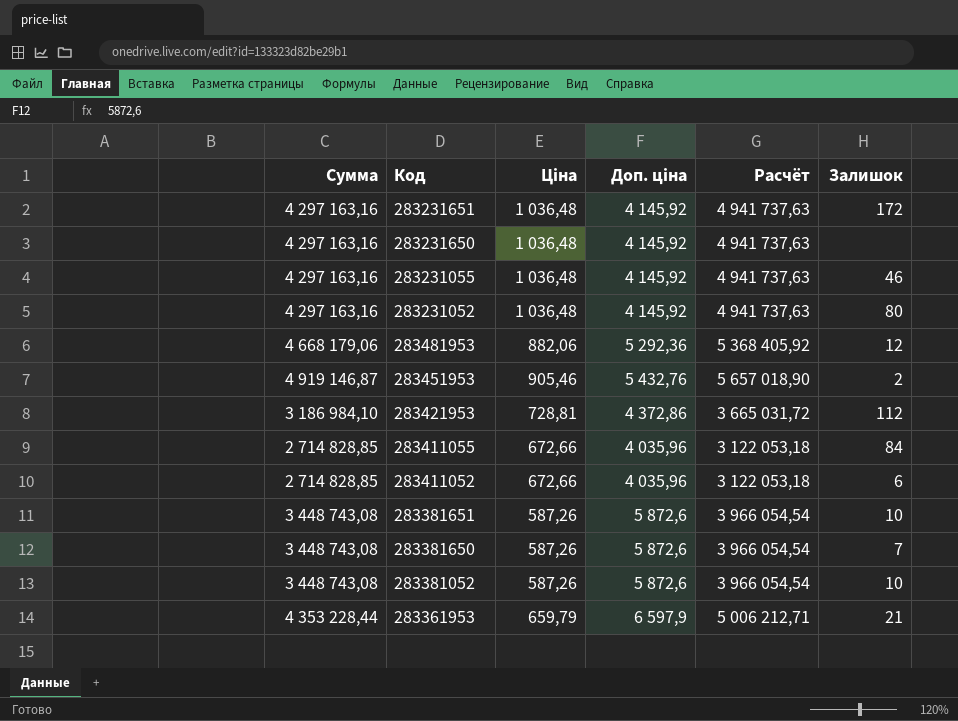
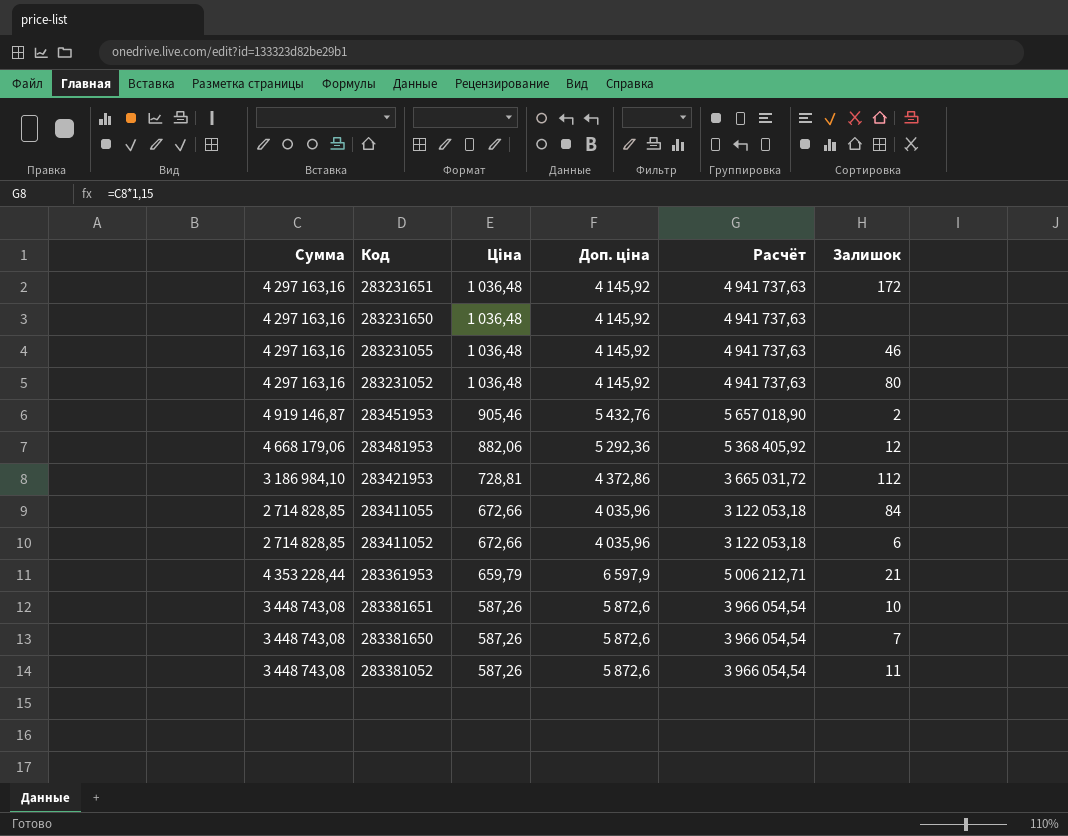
row order: none -> Ціна descending
283381052 | Залишок: 10 -> 11

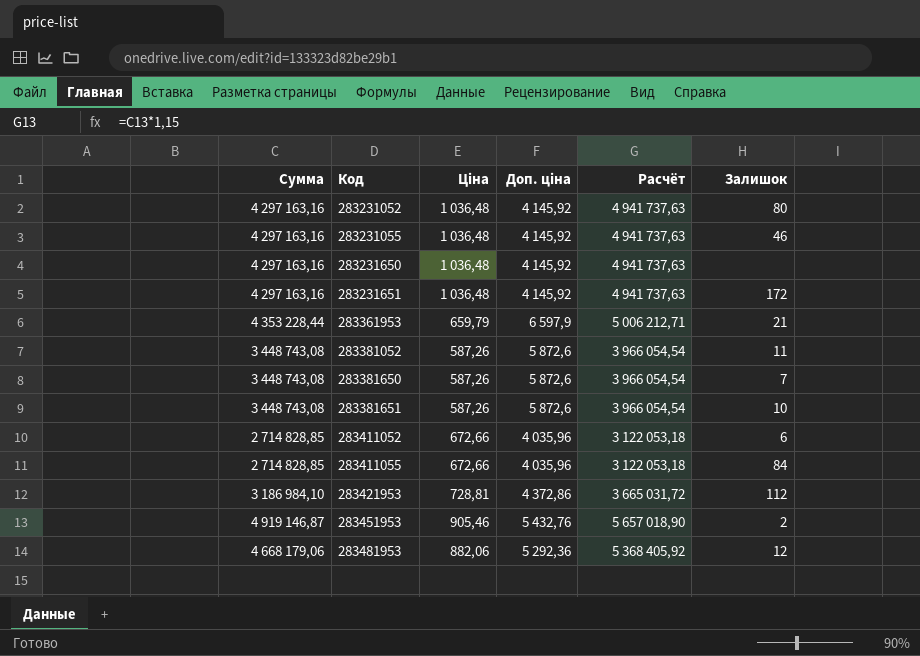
row order: Ціна descending -> Код ascending

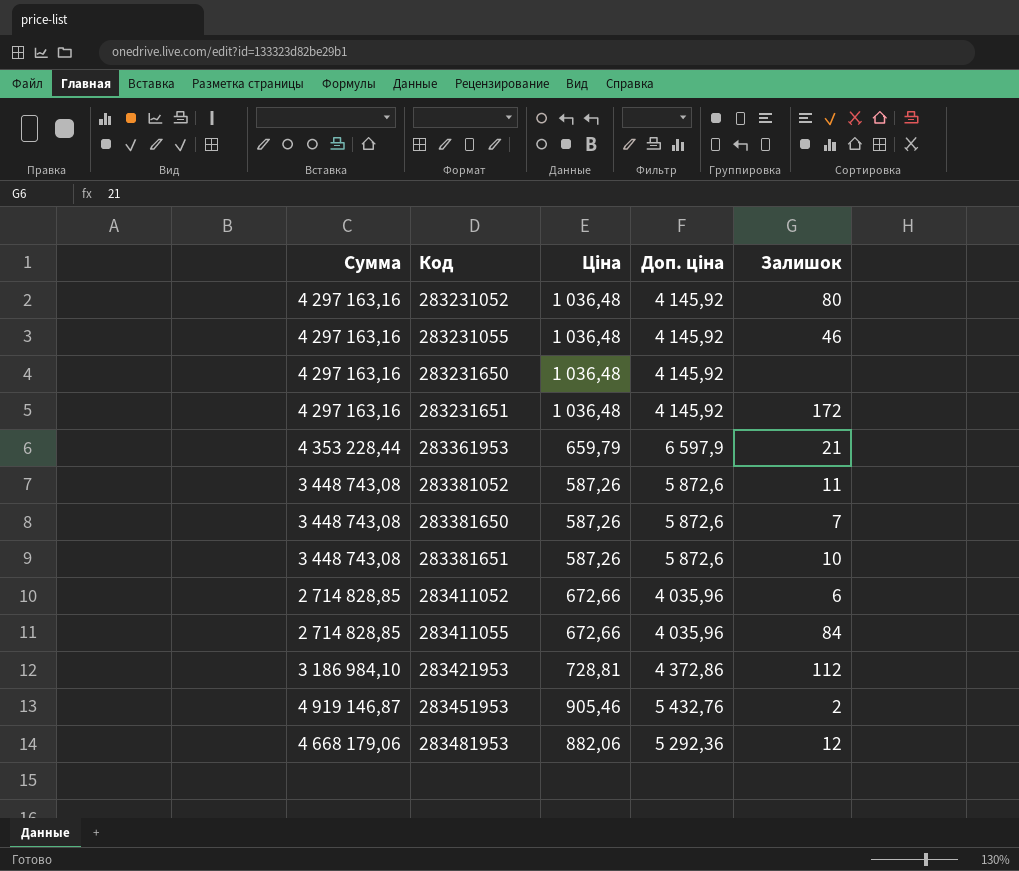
column Расчёт | formula: [Сумма] * 1,15 -> none

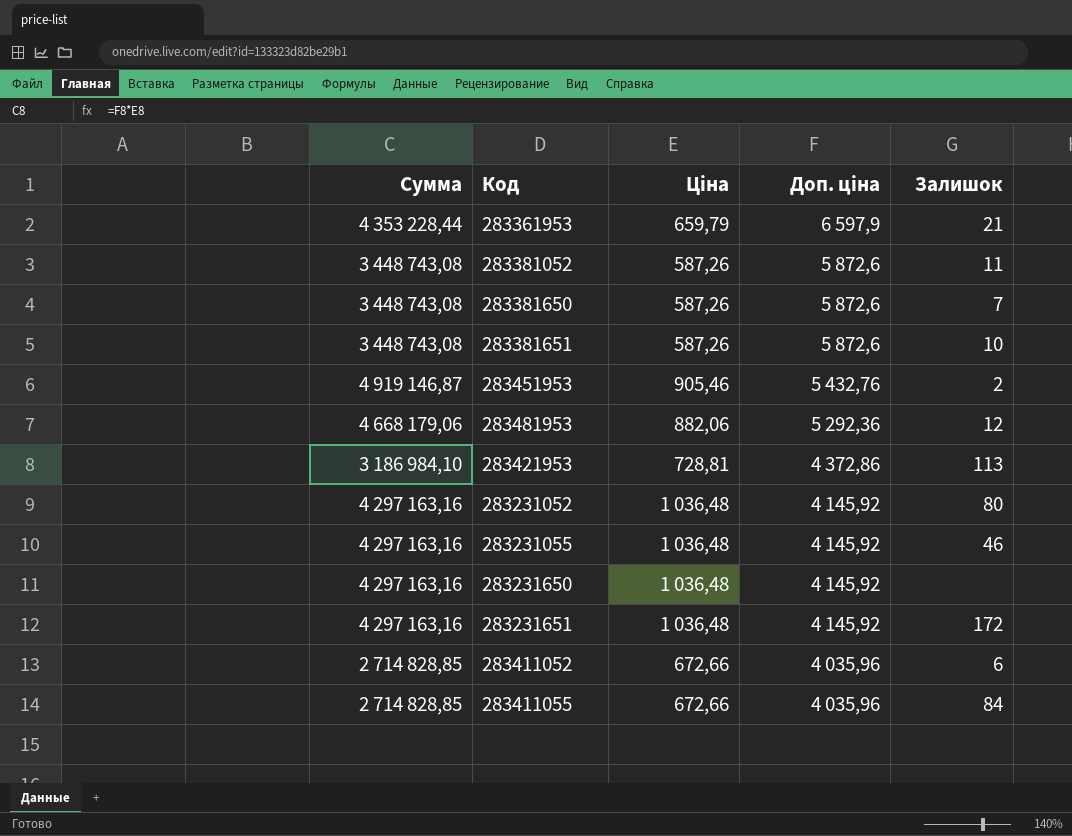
row order: Код ascending -> Доп. ціна descending
283421953 | Залишок: 112 -> 113

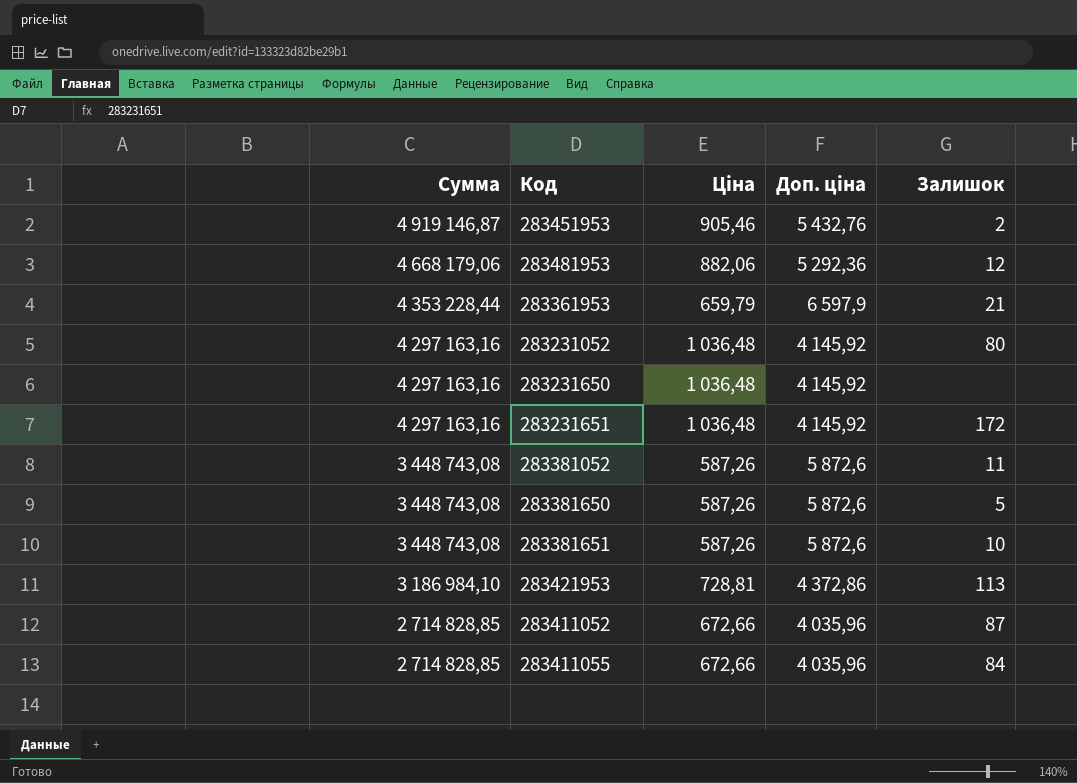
row order: Доп. ціна descending -> Сумма descending
row 283231055: 4 297 163,16 | 1 036,48 | 4 145,92 | 46 -> none
283381650 | Залишок: 7 -> 5
283411052 | Залишок: 6 -> 87

